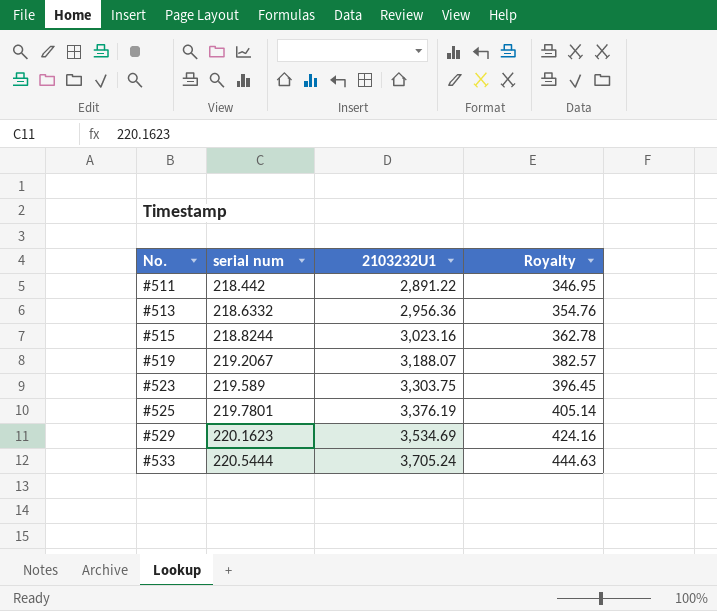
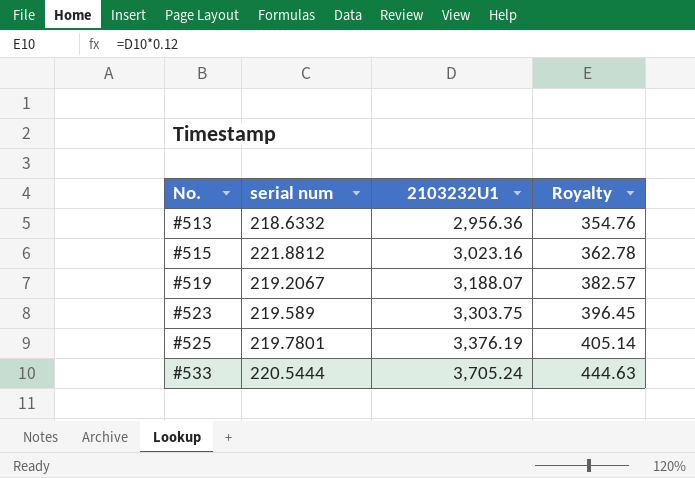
row #511: 218.442 | 2,891.22 | 346.95 -> none
row #529: 220.1623 | 3,534.69 | 424.16 -> none
#515 | serial num: 218.8244 -> 221.8812

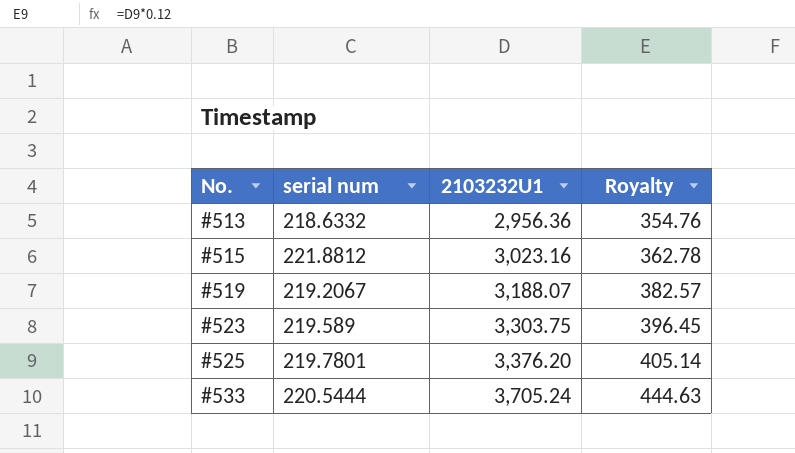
#525 | 2103232U1: 3,376.19 -> 3,376.20

